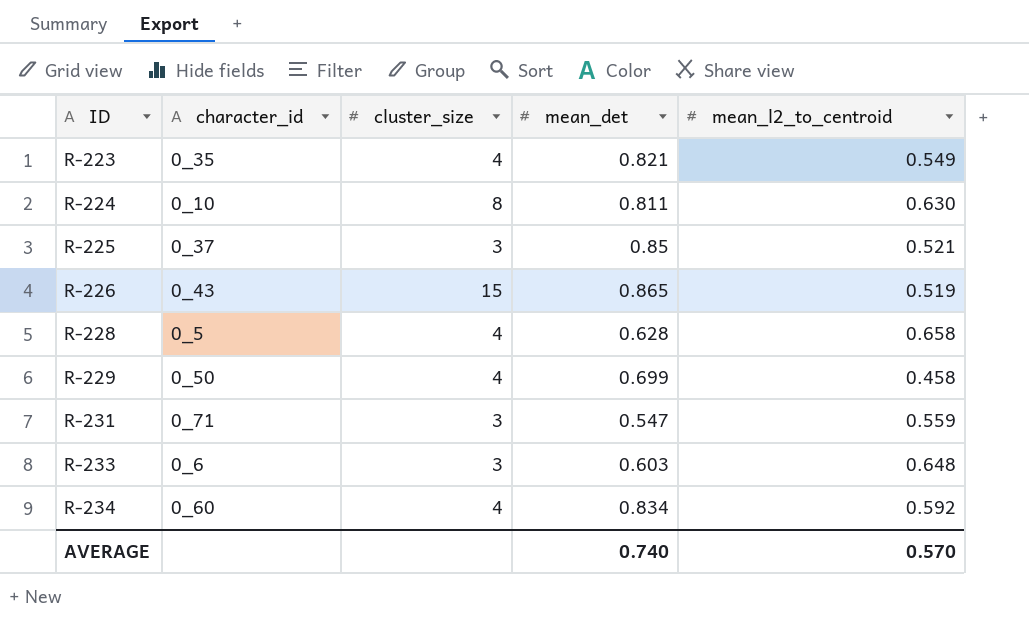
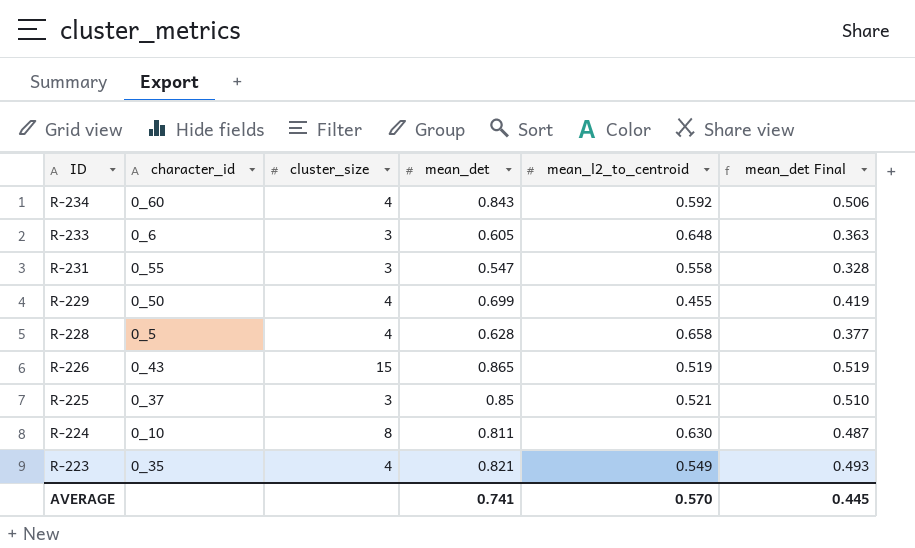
row order: ID ascending -> ID descending
column mean_det Final | formula: none -> [mean_det] * 0.6
R-234 | mean_det: 0.834 -> 0.843
R-233 | mean_det: 0.603 -> 0.605
R-231 | character_id: 0_71 -> 0_55
R-231 | mean_l2_to_centroid: 0.559 -> 0.558
R-229 | mean_l2_to_centroid: 0.458 -> 0.455
AVERAGE | mean_det: 0.740 -> 0.741

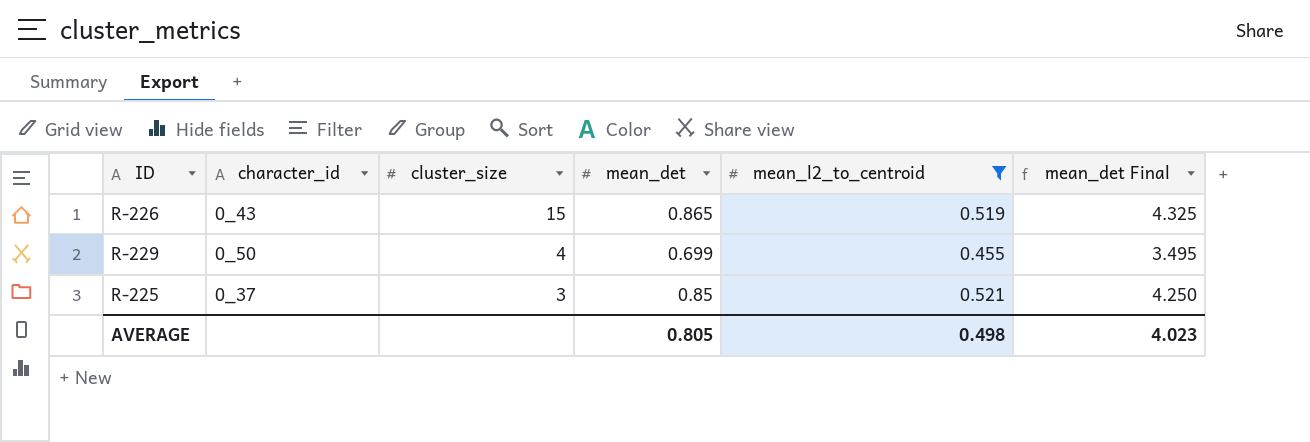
filter: none -> mean_l2_to_centroid <= 0.521
row order: ID descending -> cluster_size descending
column mean_det Final | formula: [mean_det] * 0.6 -> [mean_det] * 5
AVERAGE | mean_det: 0.741 -> 0.805
AVERAGE | mean_l2_to_centroid: 0.570 -> 0.498
AVERAGE | mean_det Final: 0.445 -> 4.023

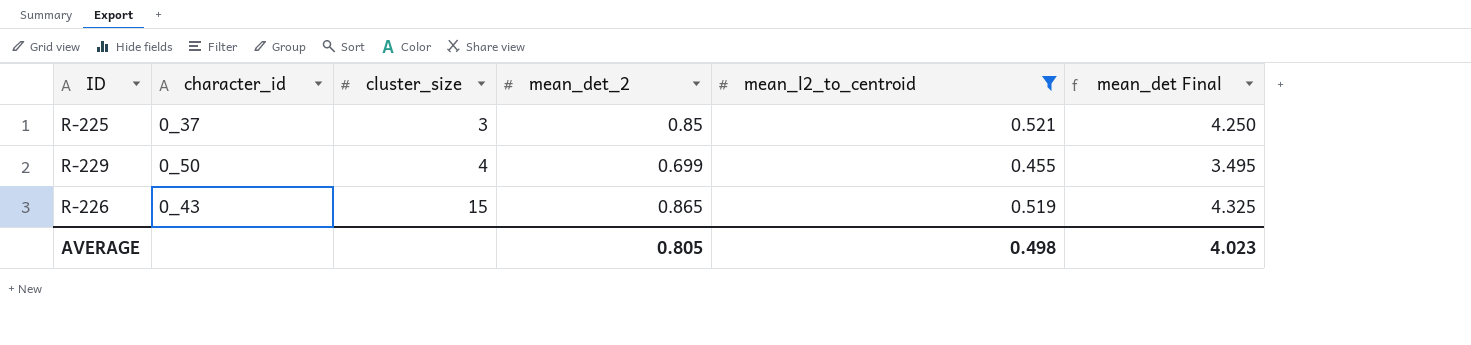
row order: cluster_size descending -> cluster_size ascending
column name: mean_det -> mean_det_2

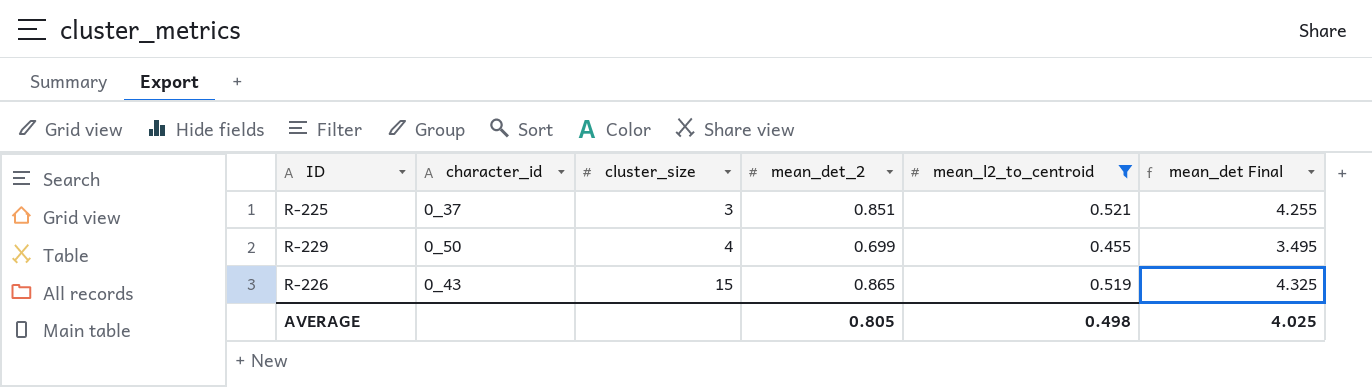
R-225 | mean_det_2: 0.85 -> 0.851
R-225 | mean_det Final: 4.250 -> 4.255
AVERAGE | mean_det Final: 4.023 -> 4.025

